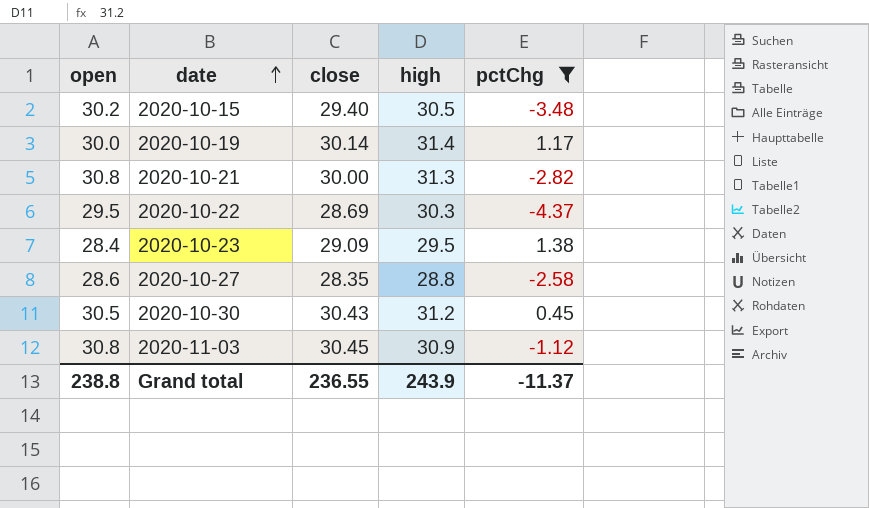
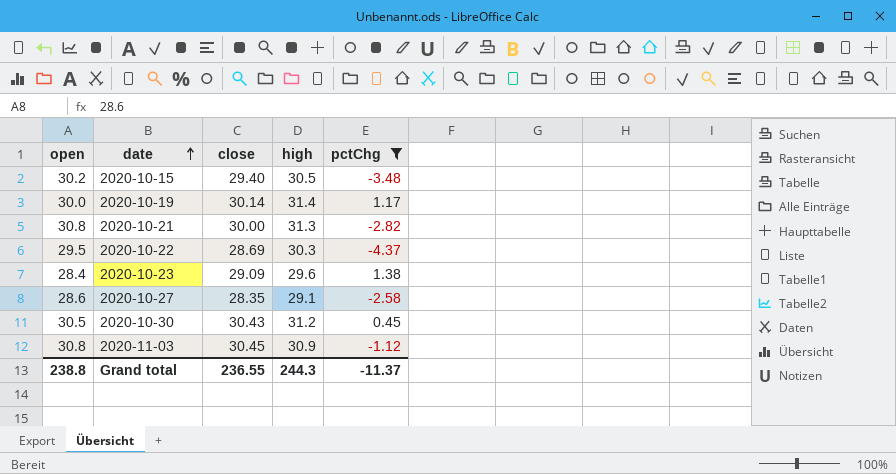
2020-10-23 | high: 29.5 -> 29.6
2020-10-27 | high: 28.8 -> 29.1
Grand total | high: 243.9 -> 244.3

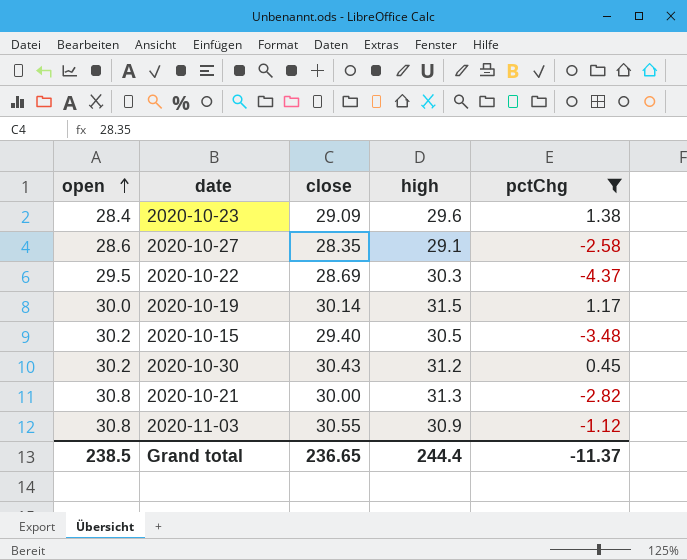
row order: date ascending -> open ascending
2020-10-19 | high: 31.4 -> 31.5
2020-10-30 | open: 30.5 -> 30.2
2020-11-03 | close: 30.45 -> 30.55
Grand total | open: 238.8 -> 238.5
Grand total | close: 236.55 -> 236.65
Grand total | high: 244.3 -> 244.4

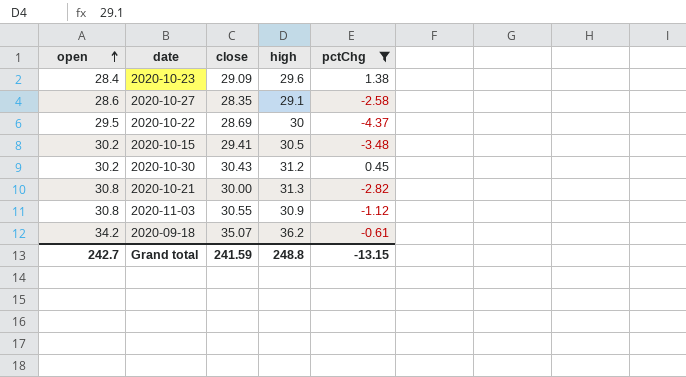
row 2020-10-19: 30.0 | 30.14 | 31.5 | 1.17 -> none
2020-10-22 | high: 30.3 -> 30
2020-10-15 | close: 29.40 -> 29.41
row 2020-09-18: none -> 34.2 | 35.07 | 36.2 | -0.61
Grand total | open: 238.5 -> 242.7
Grand total | close: 236.65 -> 241.59
Grand total | high: 244.4 -> 248.8
Grand total | pctChg: -11.37 -> -13.15

